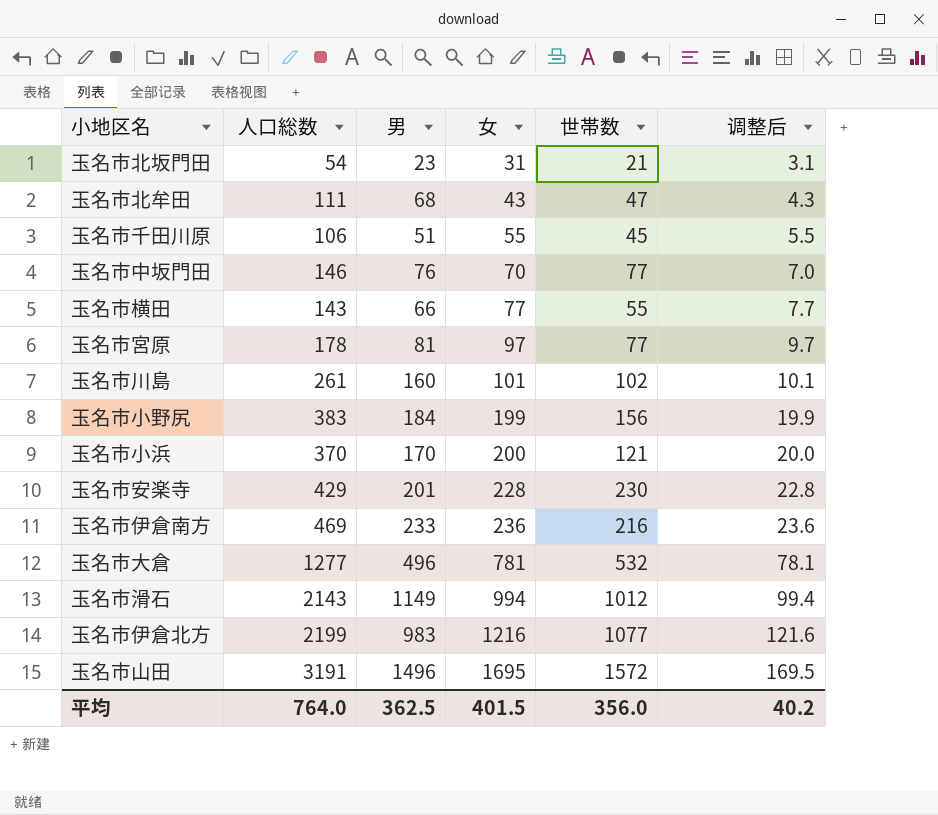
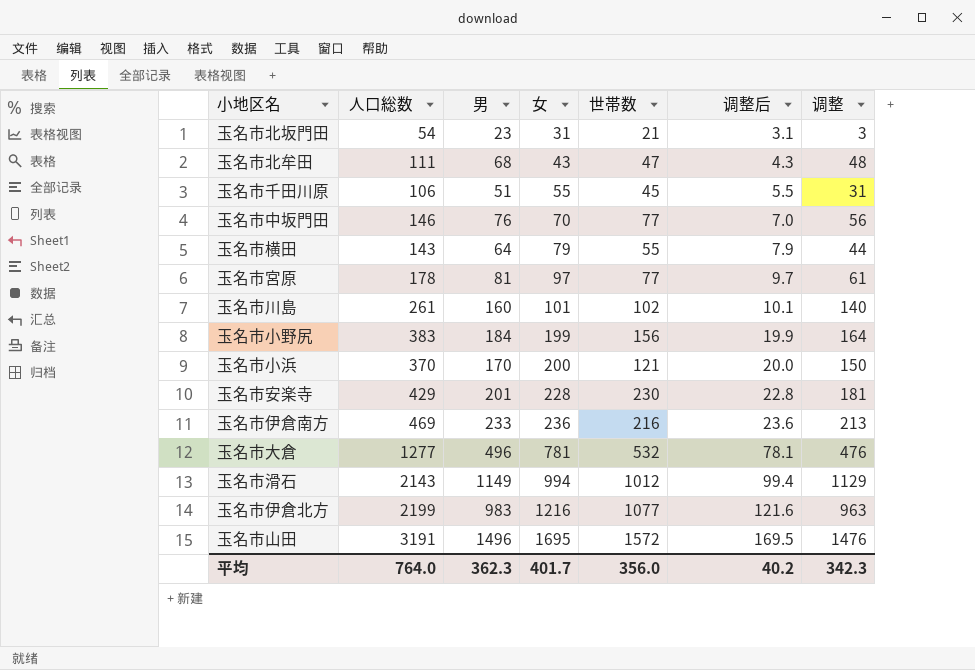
column 调整 | formula: none -> [男] - 20
玉名市横田 | 男: 66 -> 64
玉名市横田 | 女: 77 -> 79
玉名市横田 | 调整后: 7.7 -> 7.9
平均 | 男: 362.5 -> 362.3
平均 | 女: 401.5 -> 401.7

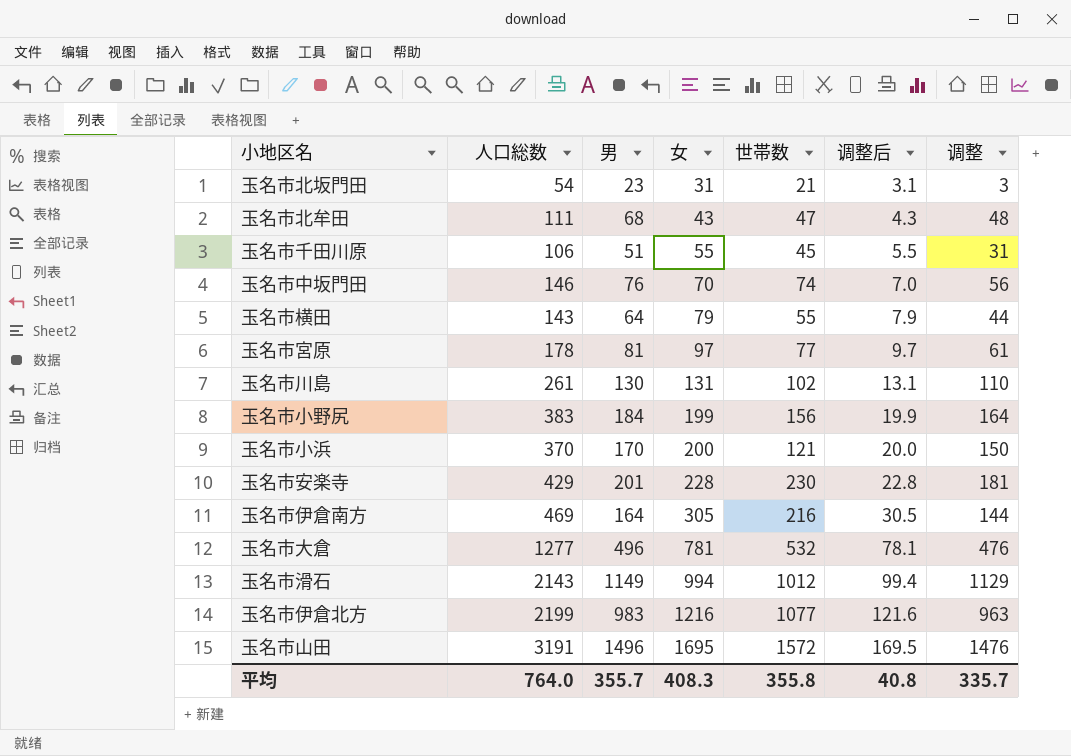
玉名市中坂門田 | 世帯数: 77 -> 74
玉名市川島 | 男: 160 -> 130
玉名市川島 | 女: 101 -> 131
玉名市川島 | 调整后: 10.1 -> 13.1
玉名市川島 | 调整: 140 -> 110
玉名市伊倉南方 | 男: 233 -> 164
玉名市伊倉南方 | 女: 236 -> 305
玉名市伊倉南方 | 调整后: 23.6 -> 30.5
玉名市伊倉南方 | 调整: 213 -> 144
平均 | 男: 362.3 -> 355.7
平均 | 女: 401.7 -> 408.3
平均 | 世帯数: 356.0 -> 355.8
平均 | 调整后: 40.2 -> 40.8
平均 | 调整: 342.3 -> 335.7

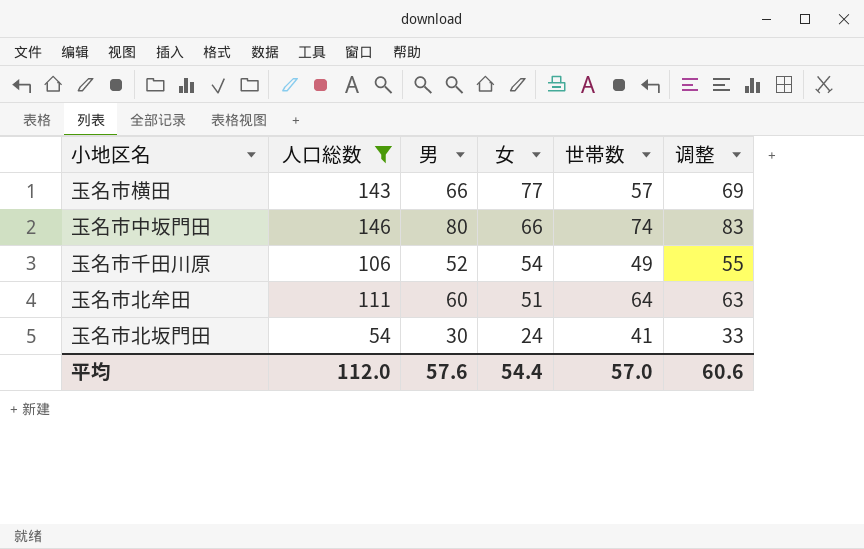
filter: none -> 人口総数 <= 146
row order: 女 ascending -> 女 descending
column 调整后 | formula: [女] * 0.1 -> none
column 调整 | formula: [男] - 20 -> [男] + 3
玉名市横田 | 男: 64 -> 66
玉名市横田 | 女: 79 -> 77
玉名市横田 | 世帯数: 55 -> 57
玉名市中坂門田 | 男: 76 -> 80
玉名市中坂門田 | 女: 70 -> 66
玉名市千田川原 | 男: 51 -> 52
玉名市千田川原 | 女: 55 -> 54
玉名市千田川原 | 世帯数: 45 -> 49
玉名市北牟田 | 男: 68 -> 60
玉名市北牟田 | 女: 43 -> 51
玉名市北牟田 | 世帯数: 47 -> 64
玉名市北坂門田 | 男: 23 -> 30
玉名市北坂門田 | 女: 31 -> 24
玉名市北坂門田 | 世帯数: 21 -> 41
平均 | 人口総数: 764.0 -> 112.0
平均 | 男: 355.7 -> 57.6
平均 | 女: 408.3 -> 54.4
平均 | 世帯数: 355.8 -> 57.0
平均 | 调整: 335.7 -> 60.6

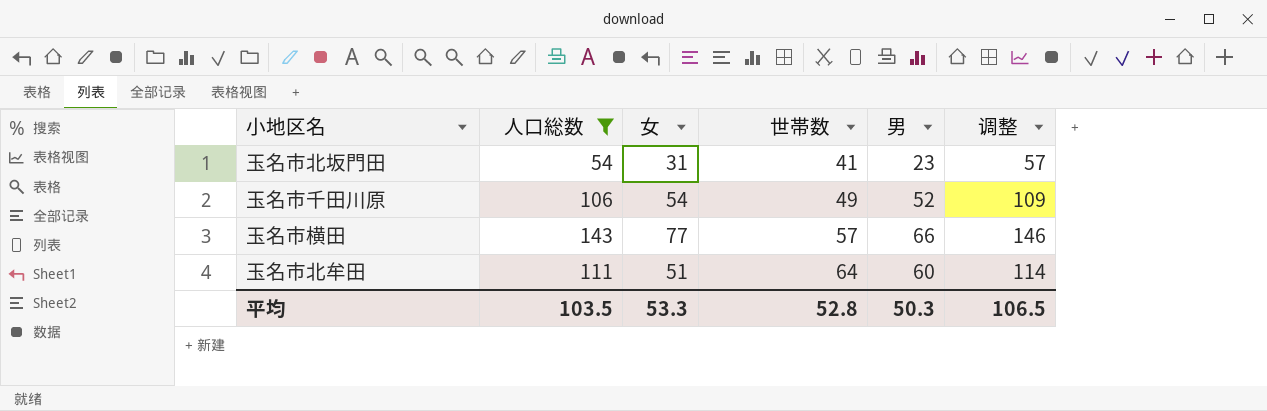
row order: 女 descending -> 世帯数 ascending
column 男 | position: 3 -> 5
column 调整 | formula: [男] + 3 -> [人口総数] + 3
row 玉名市中坂門田: 146 | 80 | 66 | 74 | 83 -> none
玉名市北坂門田 | 女: 24 -> 31
玉名市北坂門田 | 男: 30 -> 23
平均 | 人口総数: 112.0 -> 103.5
平均 | 女: 54.4 -> 53.3
平均 | 世帯数: 57.0 -> 52.8
平均 | 男: 57.6 -> 50.3
平均 | 调整: 60.6 -> 106.5

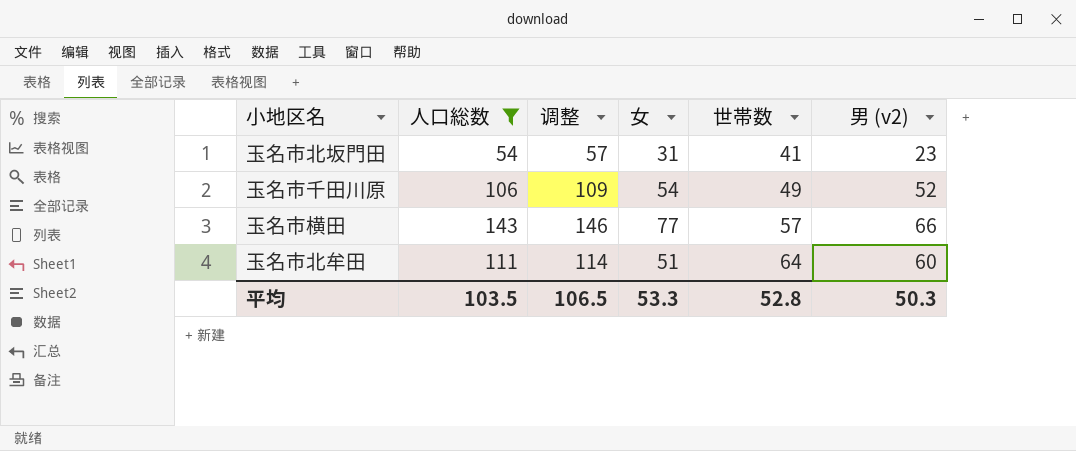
column 调整 | position: 6 -> 3
column name: 男 -> 男 (v2)

